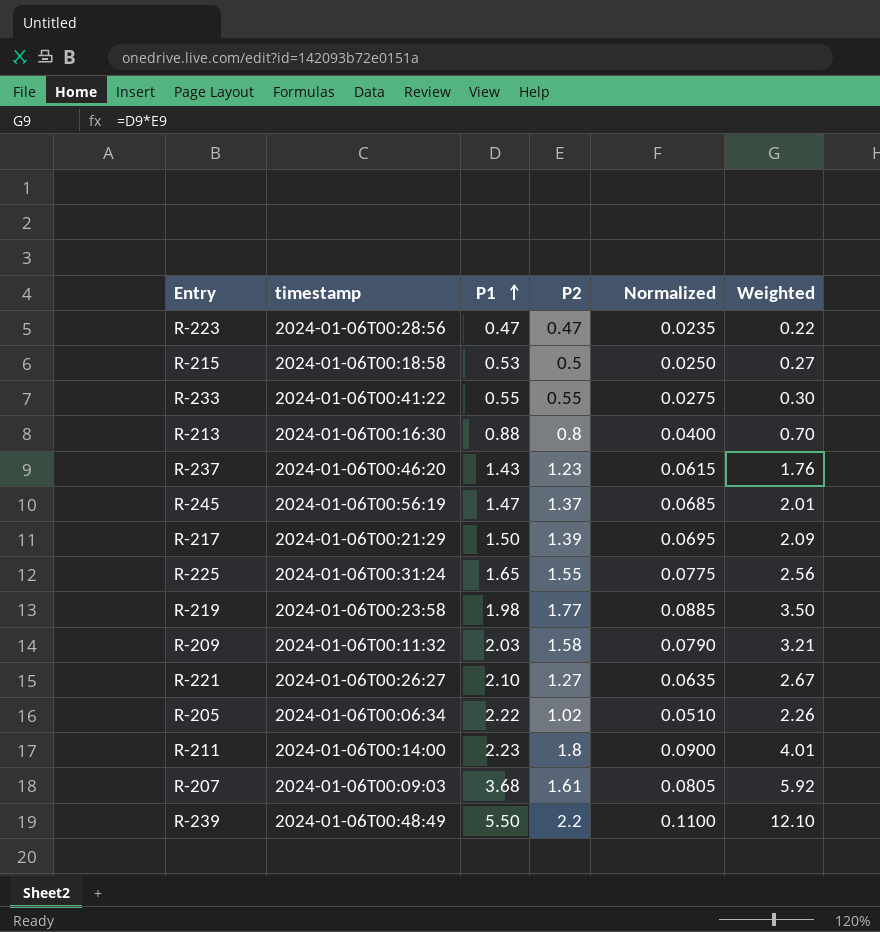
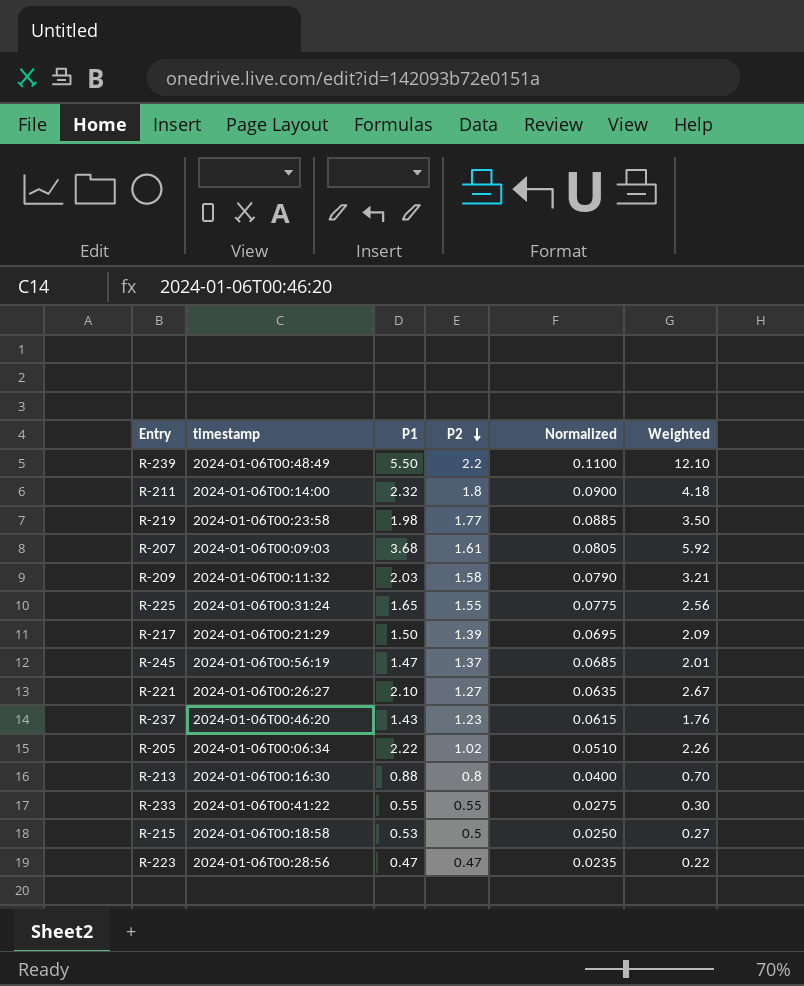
row order: P1 ascending -> P2 descending
R-211 | P1: 2.23 -> 2.32
R-211 | Weighted: 4.01 -> 4.18

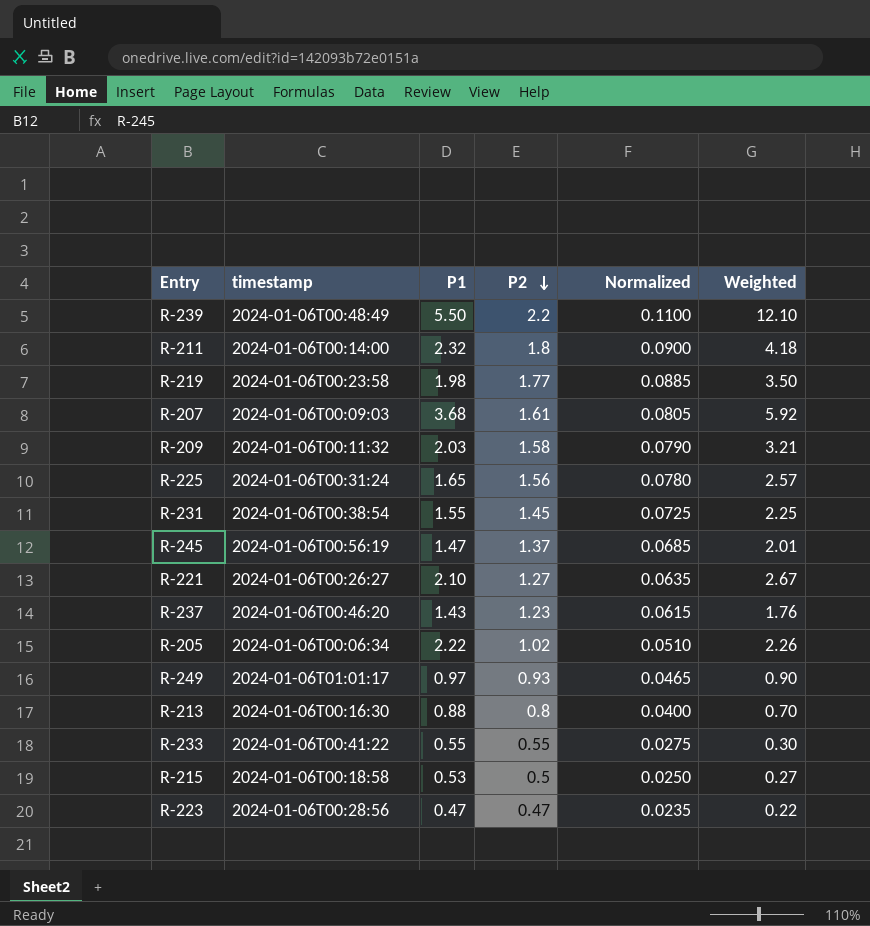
row R-217: 2024-01-06T00:21:29 | 1.50 | 1.39 | 0.0695 | 2.09 -> none
R-225 | P2: 1.55 -> 1.56
R-225 | Normalized: 0.0775 -> 0.0780
R-225 | Weighted: 2.56 -> 2.57
row R-231: none -> 2024-01-06T00:38:54 | 1.55 | 1.45 | 0.0725 | 2.25
row R-249: none -> 2024-01-06T01:01:17 | 0.97 | 0.93 | 0.0465 | 0.90

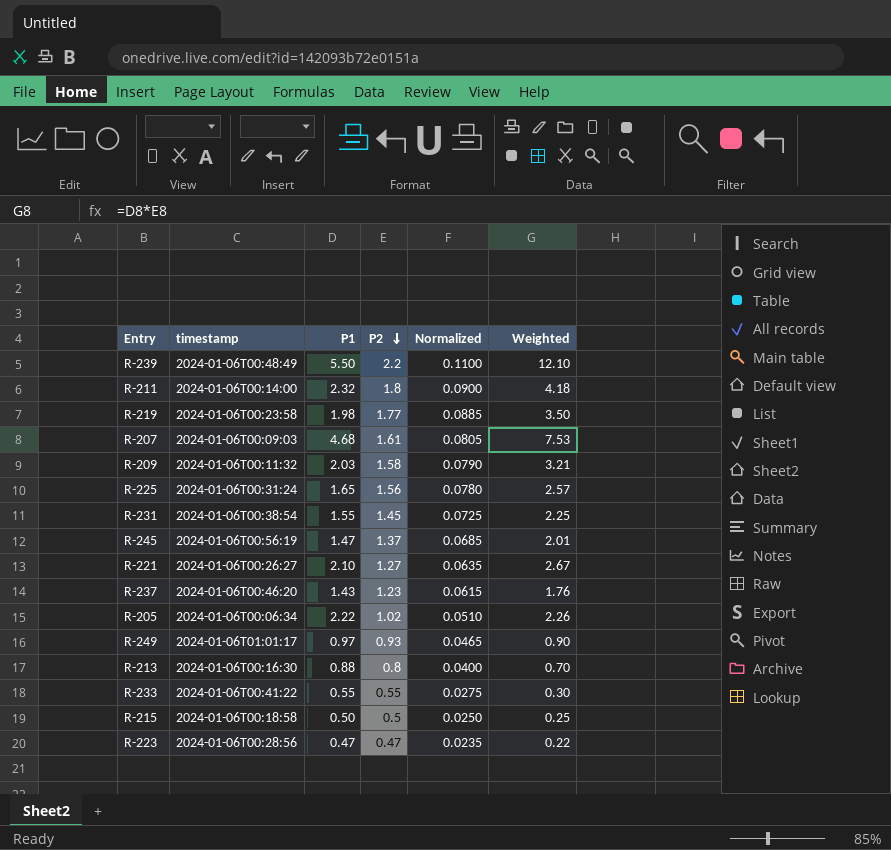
R-207 | P1: 3.68 -> 4.68
R-207 | Weighted: 5.92 -> 7.53
R-215 | P1: 0.53 -> 0.50
R-215 | Weighted: 0.27 -> 0.25

